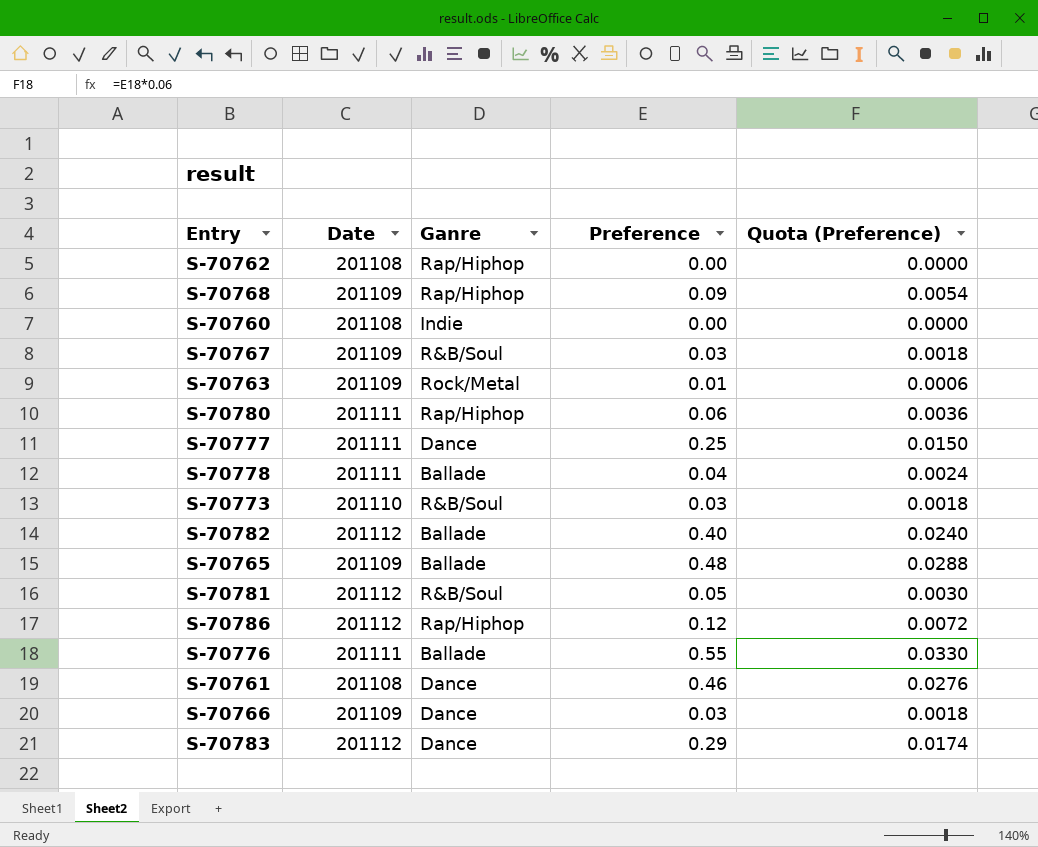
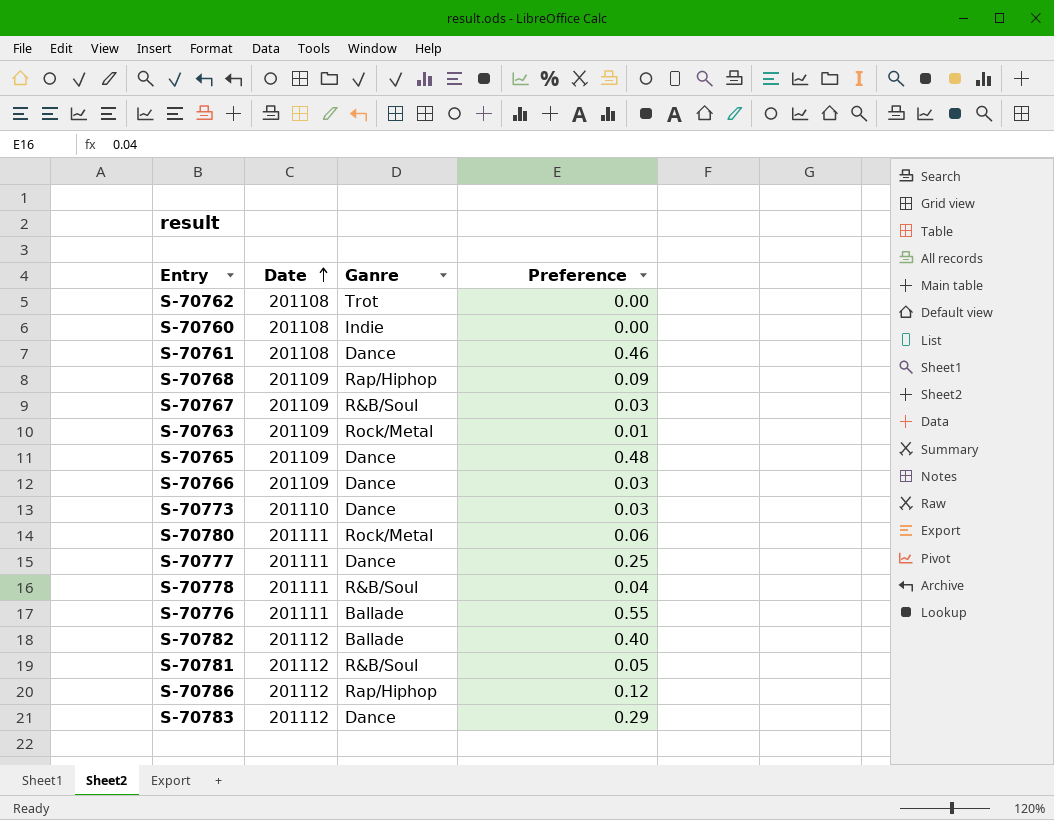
row order: none -> Date ascending
column Quota (Preference) | formula: [Preference] * 0.06 -> none
S-70762 | Ganre: Rap/Hiphop -> Trot
S-70765 | Ganre: Ballade -> Dance
S-70773 | Ganre: R&B/Soul -> Dance
S-70780 | Ganre: Rap/Hiphop -> Rock/Metal
S-70778 | Ganre: Ballade -> R&B/Soul

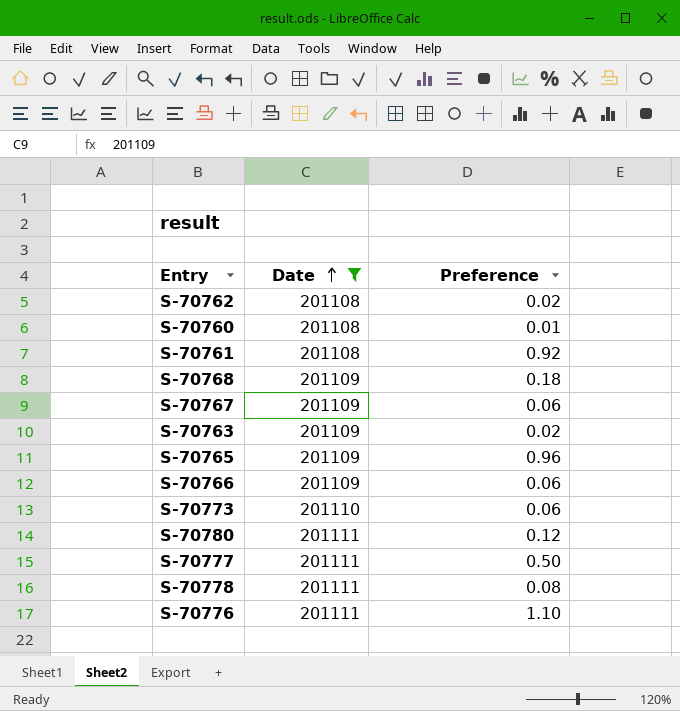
filter: none -> Date != 201112
column Ganre | position: 3 -> none
S-70762 | Preference: 0.00 -> 0.02
S-70760 | Preference: 0.00 -> 0.01
S-70761 | Preference: 0.46 -> 0.92
S-70768 | Preference: 0.09 -> 0.18
S-70767 | Preference: 0.03 -> 0.06
S-70763 | Preference: 0.01 -> 0.02
S-70765 | Preference: 0.48 -> 0.96
S-70766 | Preference: 0.03 -> 0.06
S-70773 | Preference: 0.03 -> 0.06
S-70780 | Preference: 0.06 -> 0.12
S-70777 | Preference: 0.25 -> 0.50
S-70778 | Preference: 0.04 -> 0.08
S-70776 | Preference: 0.55 -> 1.10

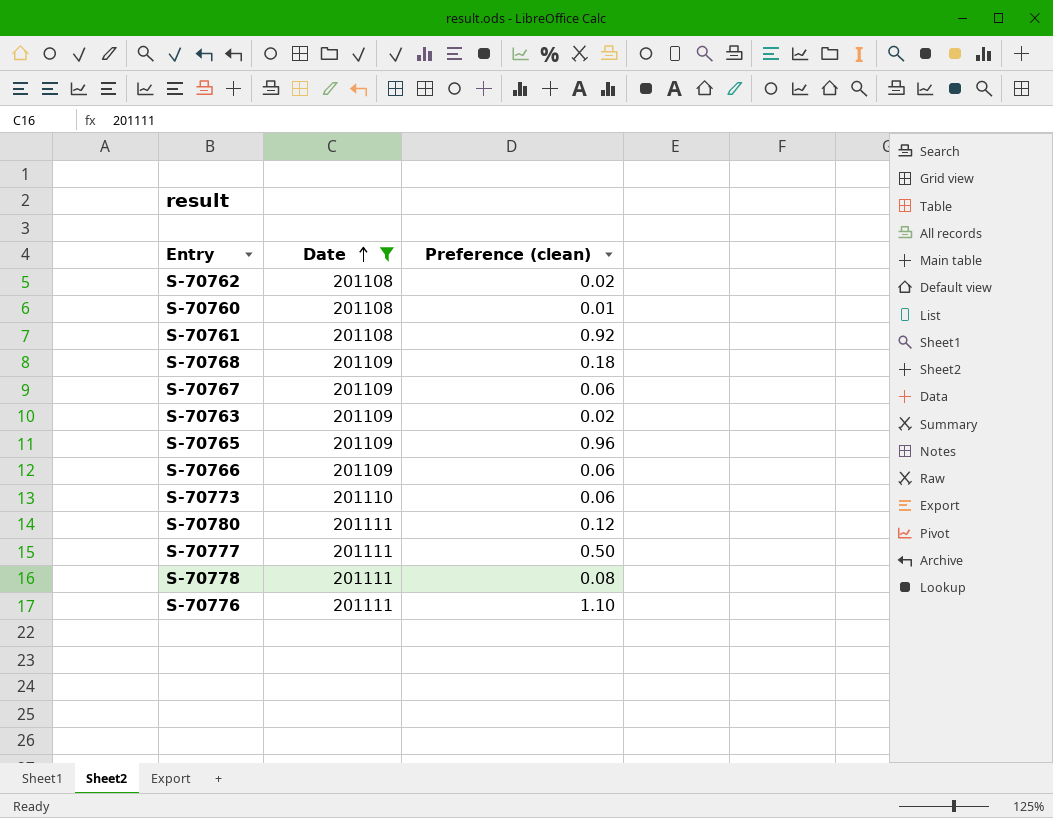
column name: Preference -> Preference (clean)

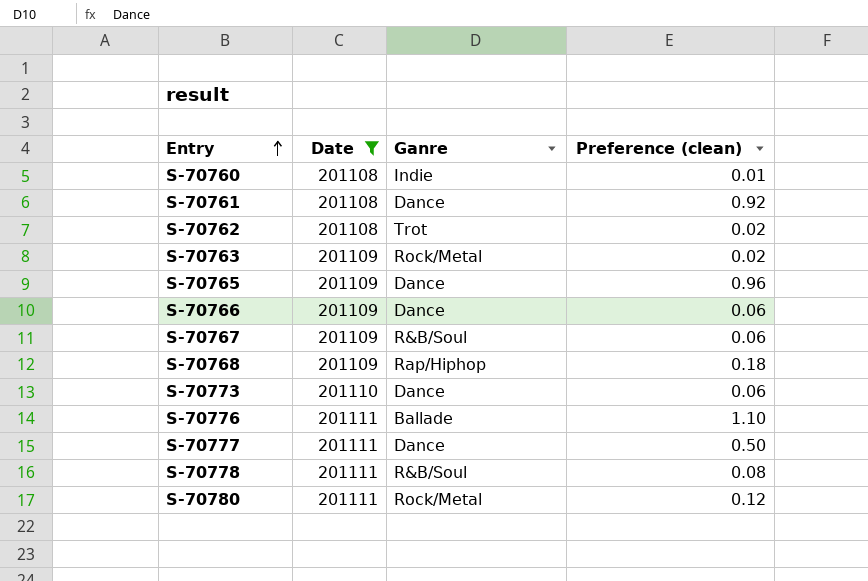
row order: Date ascending -> Entry ascending
column Ganre | position: none -> 3

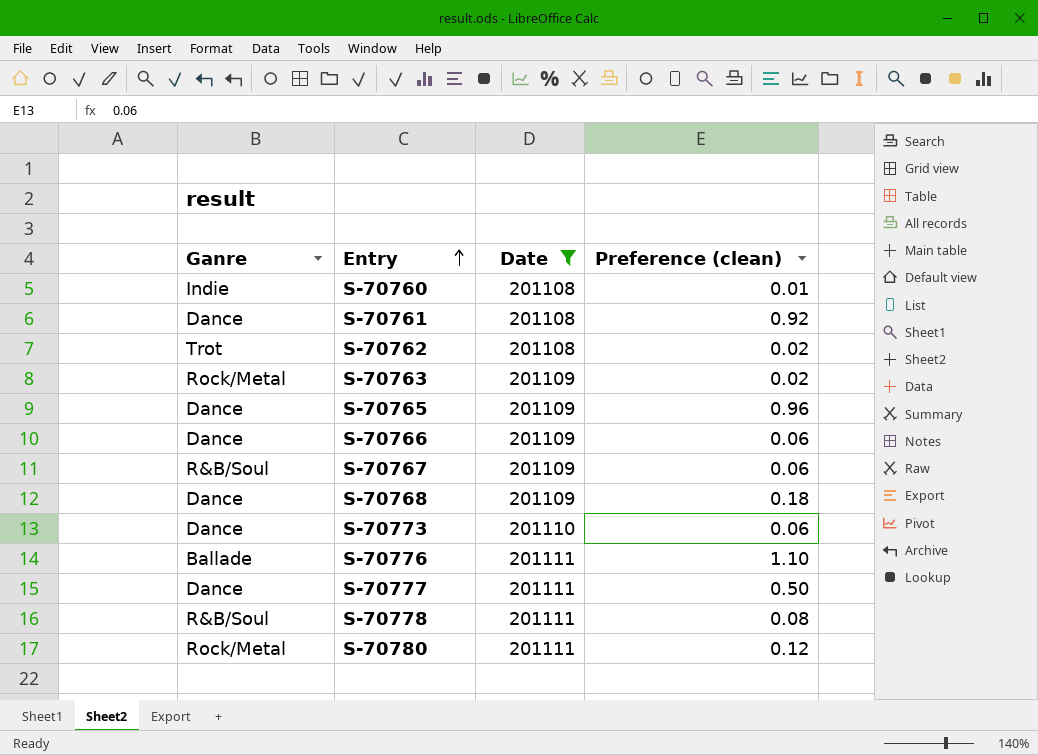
column Ganre | position: 3 -> 1
S-70768 | Ganre: Rap/Hiphop -> Dance

